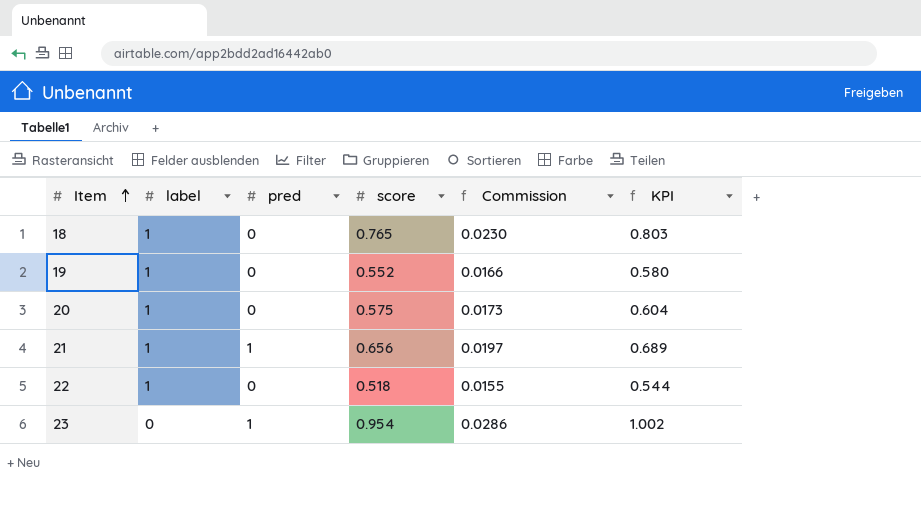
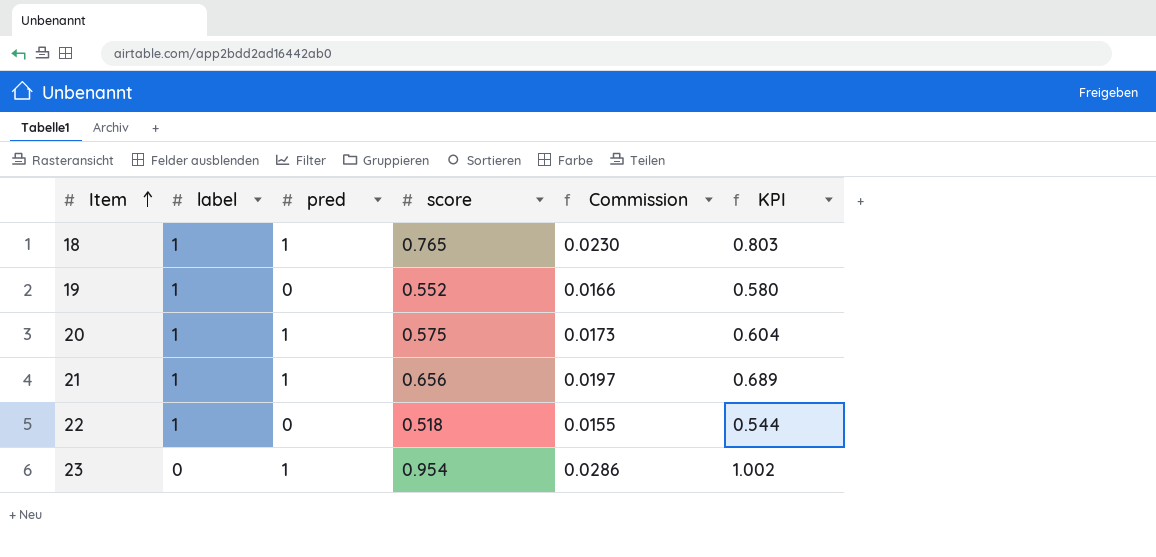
18 | pred: 0 -> 1
20 | pred: 0 -> 1

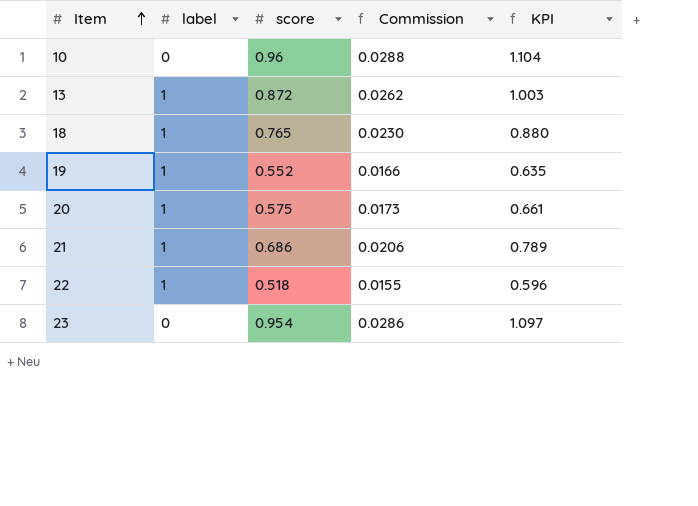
column pred | position: 3 -> none
column KPI | formula: [score] * 1.05 -> [score] * 1.15
row 10: none -> 0 | 0.96 | 0.0288 | 1.104
row 13: none -> 1 | 0.872 | 0.0262 | 1.003
21 | score: 0.656 -> 0.686
21 | Commission: 0.0197 -> 0.0206

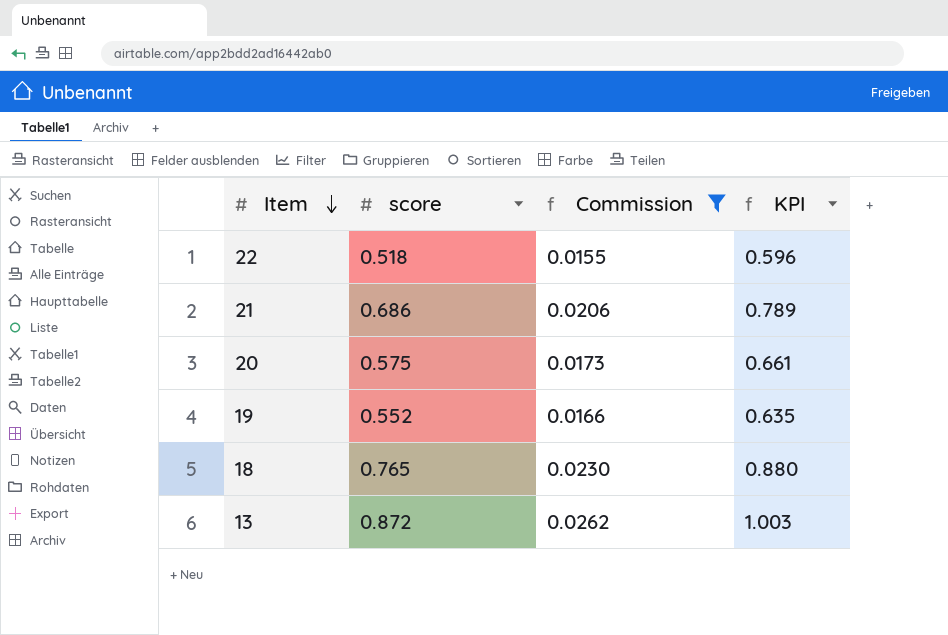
filter: none -> Commission <= 0.0262
row order: Item ascending -> Item descending
column label | position: 2 -> none

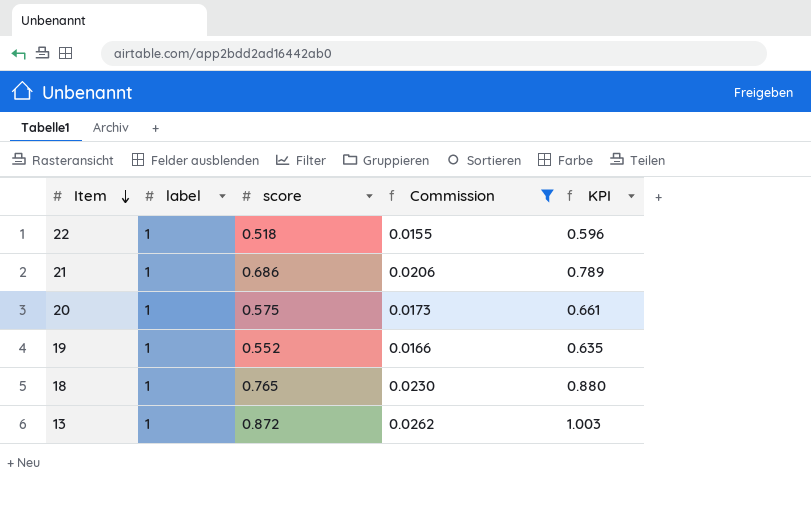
column label | position: none -> 2

